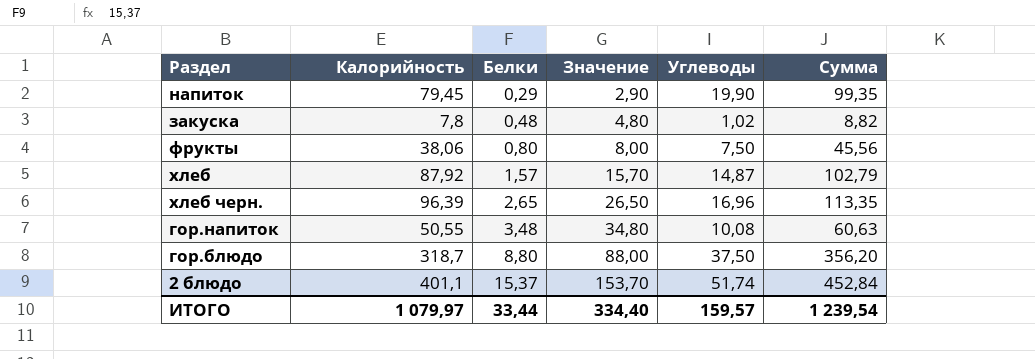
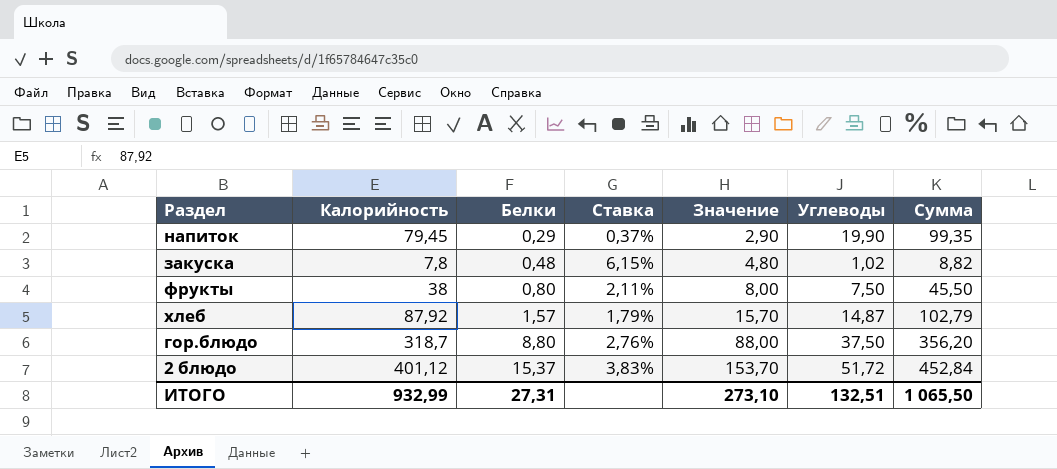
column Ставка | formula: none -> [Белки] / [Калорийность]
row хлеб черн.: 96,39 | 2,65 | 26,50 | 16,96 | 113,35 -> none
row гор.напиток: 50,55 | 3,48 | 34,80 | 10,08 | 60,63 -> none
фрукты | Калорийность: 38,06 -> 38
фрукты | Сумма: 45,56 -> 45,50
2 блюдо | Калорийность: 401,1 -> 401,12
2 блюдо | Углеводы: 51,74 -> 51,72
ИТОГО | Калорийность: 1 079,97 -> 932,99
ИТОГО | Белки: 33,44 -> 27,31
ИТОГО | Значение: 334,40 -> 273,10
ИТОГО | Углеводы: 159,57 -> 132,51
ИТОГО | Сумма: 1 239,54 -> 1 065,50

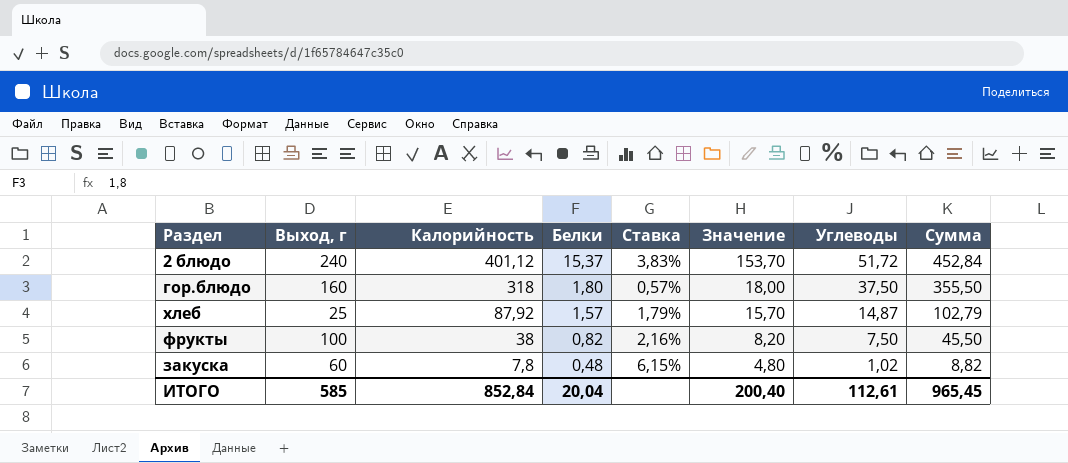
row order: Белки ascending -> Калорийность descending
column Выход, г | position: none -> 2
row напиток: 79,45 | 0,29 | 0,37% | 2,90 | 19,90 | 99,35 -> none
гор.блюдо | Калорийность: 318,7 -> 318
гор.блюдо | Белки: 8,80 -> 1,80
гор.блюдо | Ставка: 2,76% -> 0,57%
гор.блюдо | Значение: 88,00 -> 18,00
гор.блюдо | Сумма: 356,20 -> 355,50
фрукты | Белки: 0,80 -> 0,82
фрукты | Ставка: 2,11% -> 2,16%
фрукты | Значение: 8,00 -> 8,20
ИТОГО | Калорийность: 932,99 -> 852,84
ИТОГО | Белки: 27,31 -> 20,04
ИТОГО | Значение: 273,10 -> 200,40
ИТОГО | Углеводы: 132,51 -> 112,61
ИТОГО | Сумма: 1 065,50 -> 965,45

